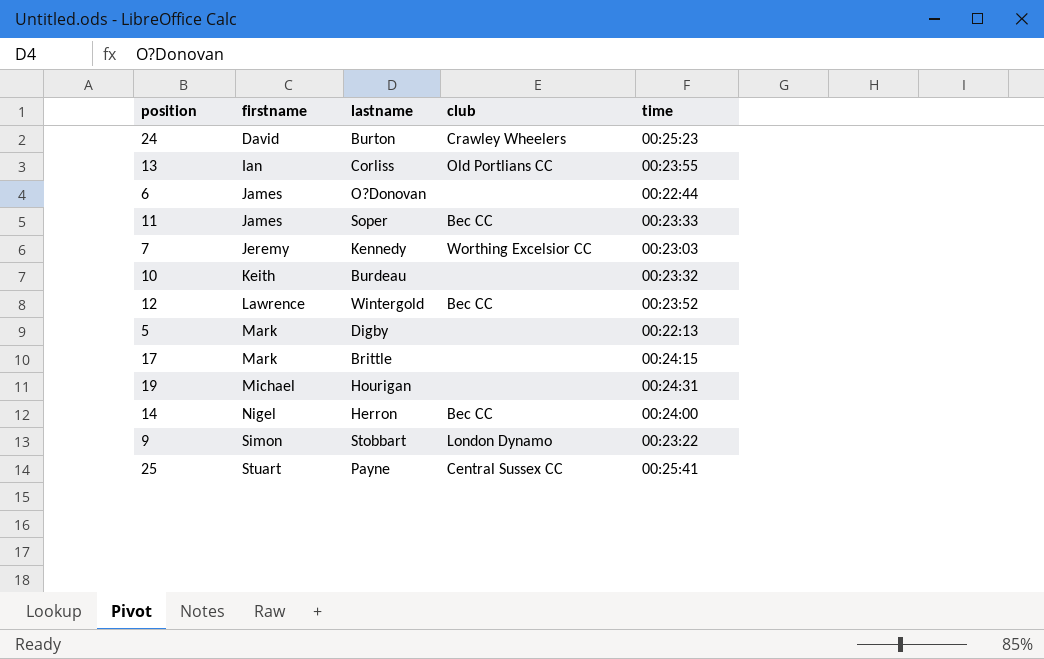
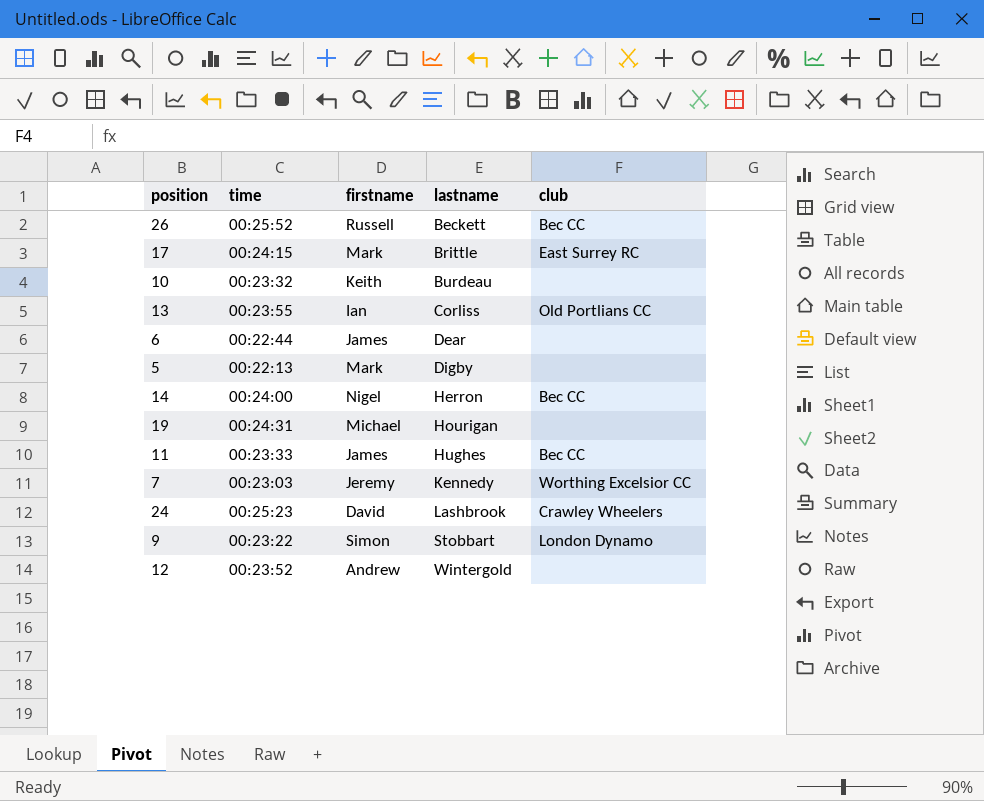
row order: firstname ascending -> lastname ascending
column time | position: 5 -> 2
row 25: Stuart | Payne | Central Sussex CC | 00:25:41 -> none
row 26: none -> 00:25:52 | Russell | Beckett | Bec CC
17 | club: none -> East Surrey RC
6 | lastname: O?Donovan -> Dear
11 | lastname: Soper -> Hughes
24 | lastname: Burton -> Lashbrook
12 | firstname: Lawrence -> Andrew
12 | club: Bec CC -> none

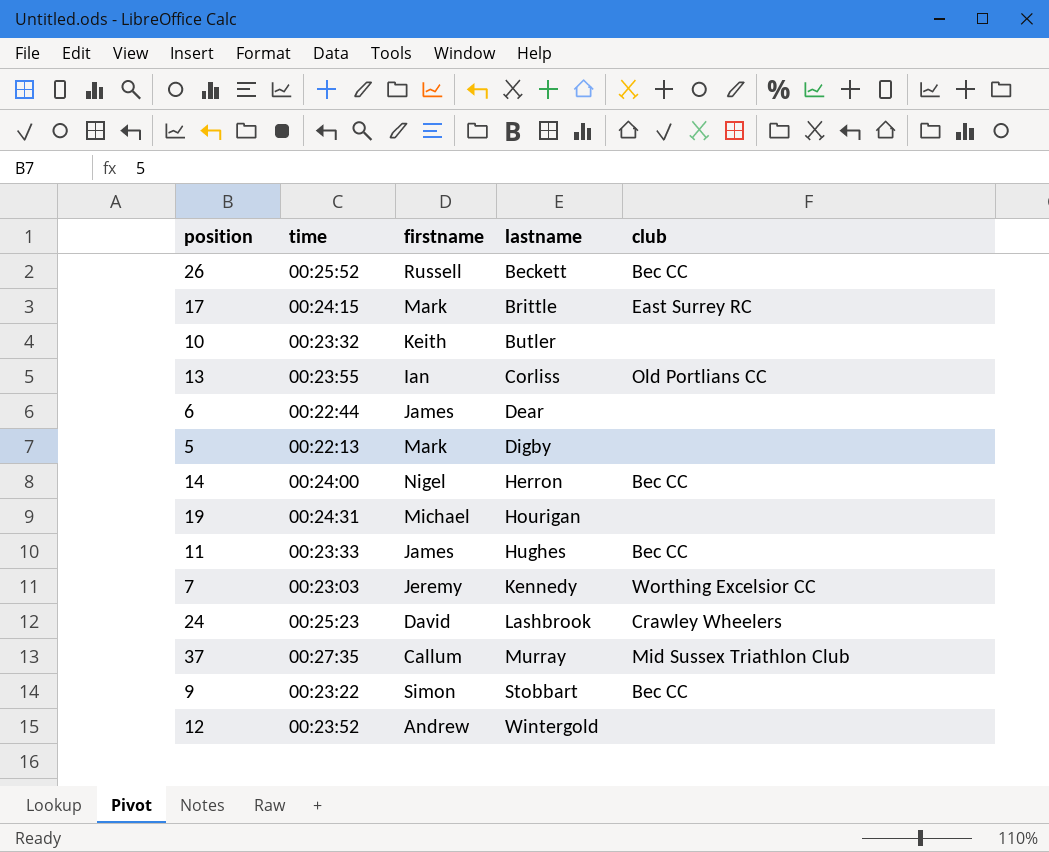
10 | lastname: Burdeau -> Butler
row 37: none -> 00:27:35 | Callum | Murray | Mid Sussex Triathlon Club
9 | club: London Dynamo -> Bec CC

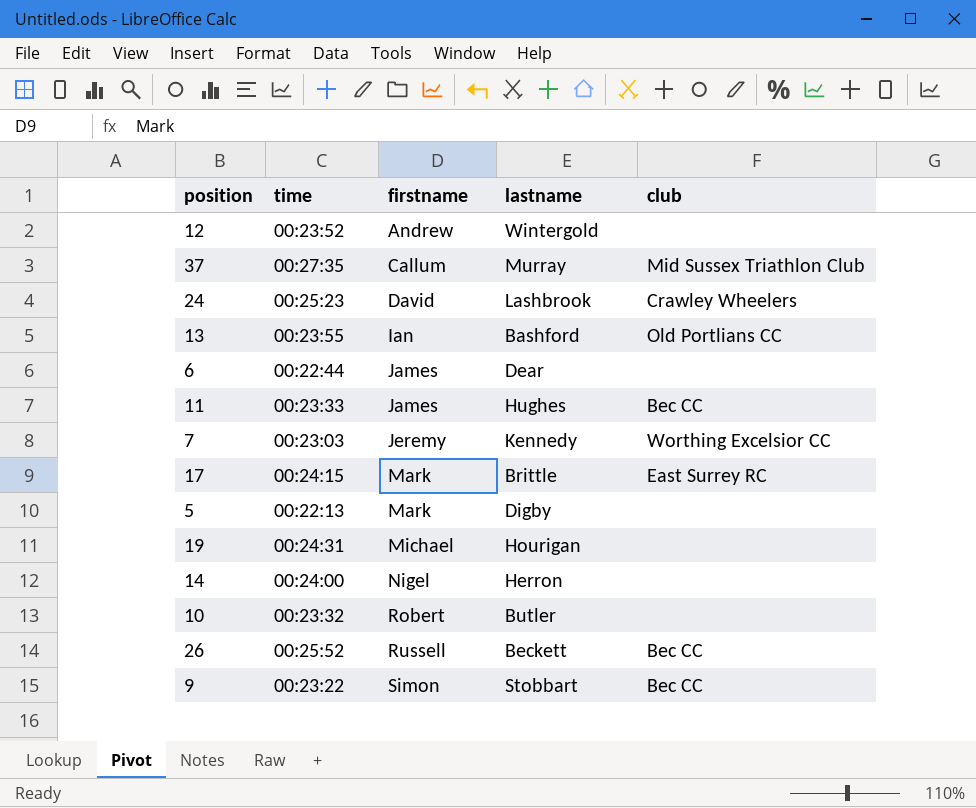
row order: lastname ascending -> firstname ascending
13 | lastname: Corliss -> Bashford
14 | club: Bec CC -> none
10 | firstname: Keith -> Robert

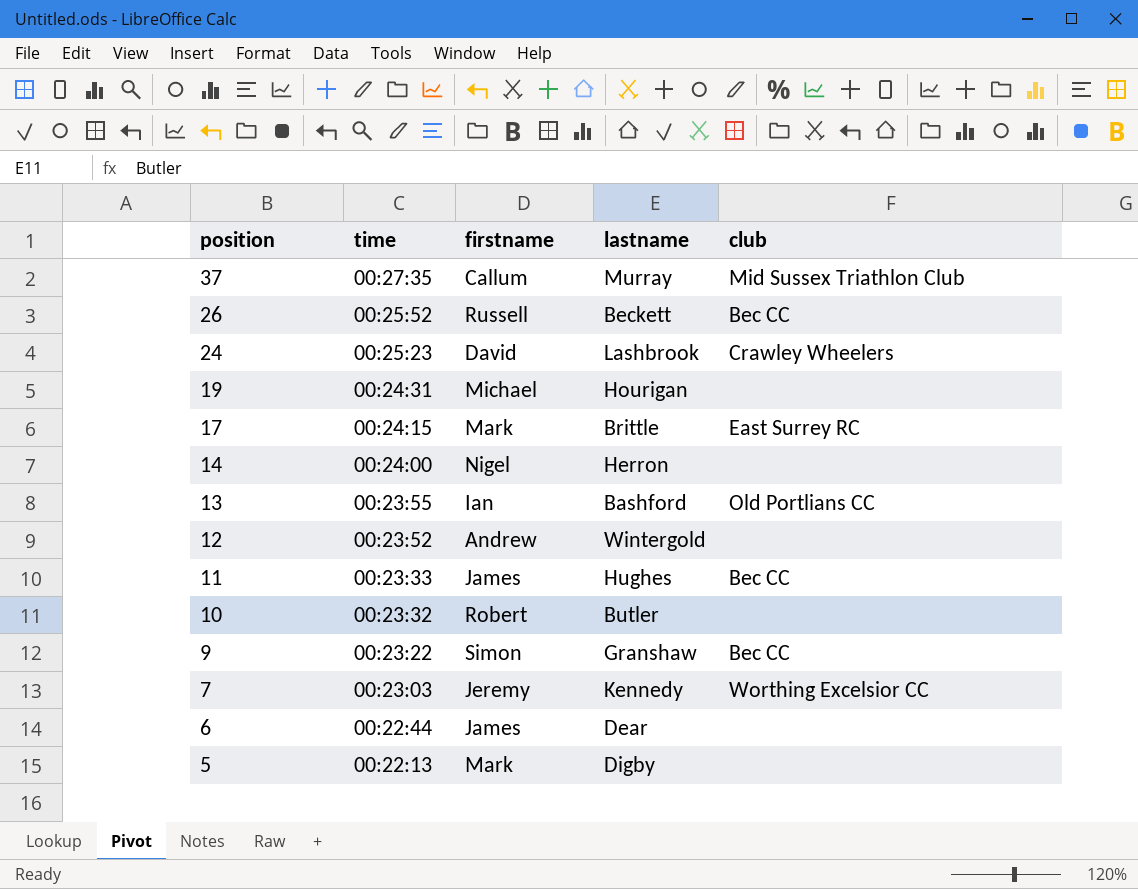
row order: firstname ascending -> position descending
9 | lastname: Stobbart -> Granshaw

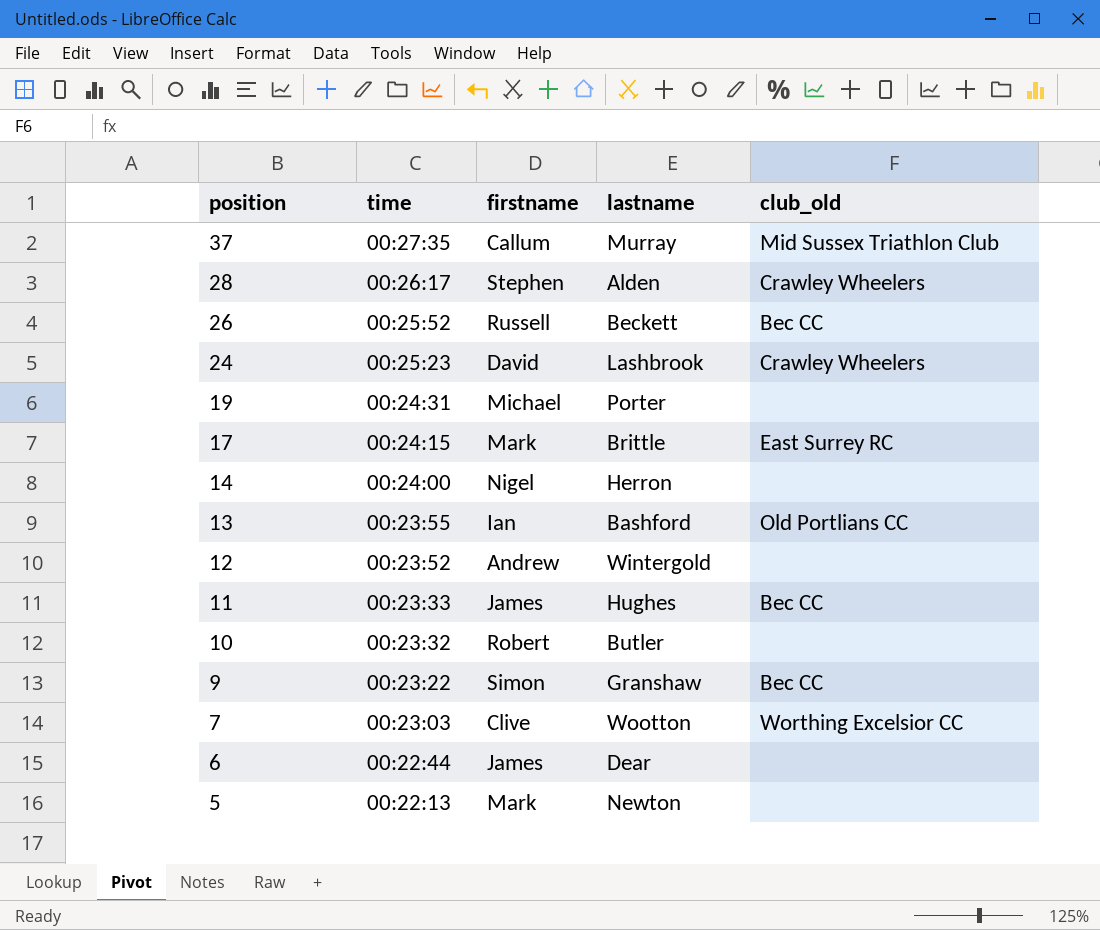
column name: club -> club_old
row 28: none -> 00:26:17 | Stephen | Alden | Crawley Wheelers
19 | lastname: Hourigan -> Porter
7 | firstname: Jeremy -> Clive
7 | lastname: Kennedy -> Wootton
5 | lastname: Digby -> Newton

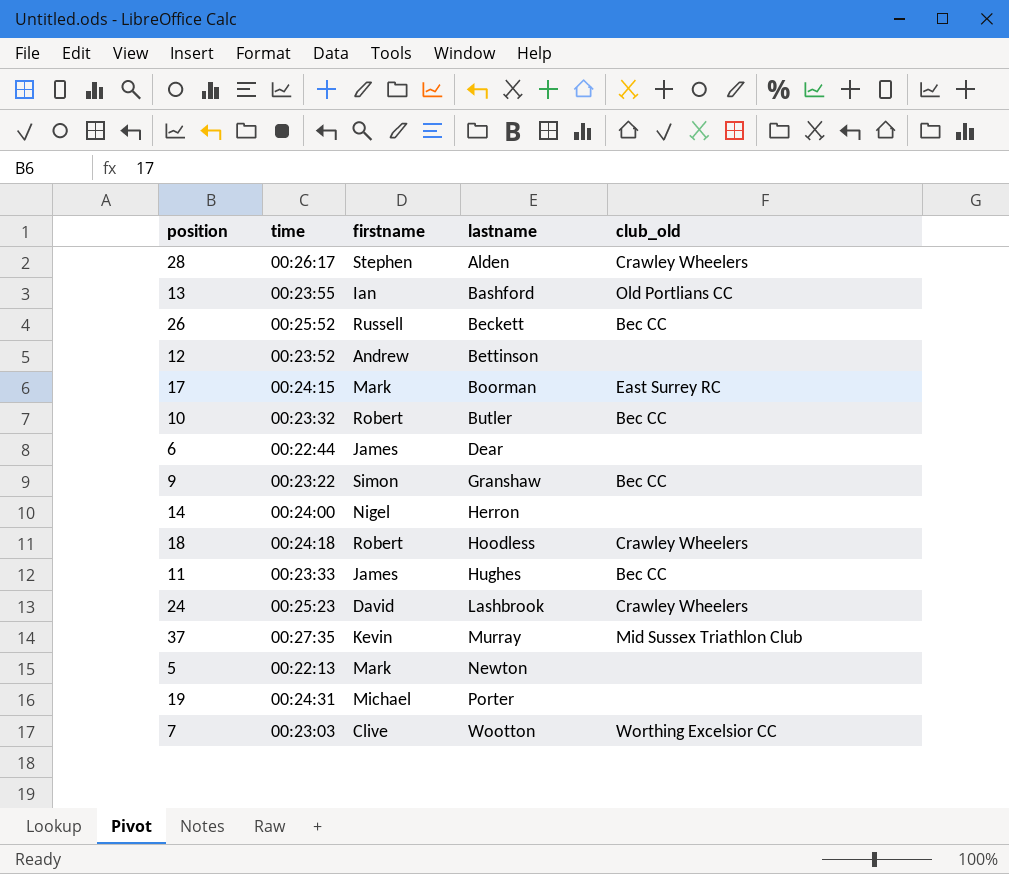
row order: position descending -> lastname ascending
12 | lastname: Wintergold -> Bettinson
17 | lastname: Brittle -> Boorman
10 | club_old: none -> Bec CC
row 18: none -> 00:24:18 | Robert | Hoodless | Crawley Wheelers
37 | firstname: Callum -> Kevin

